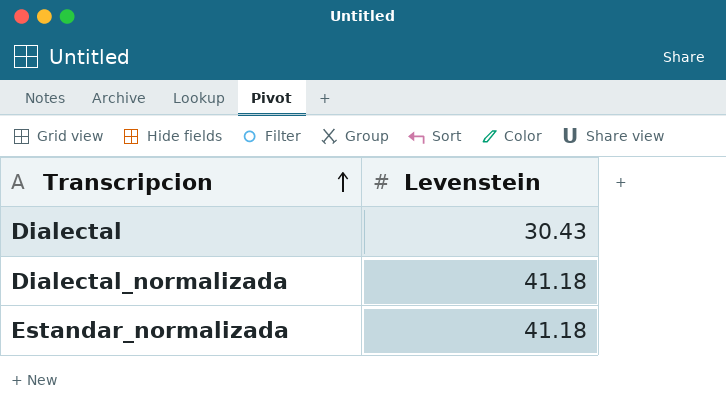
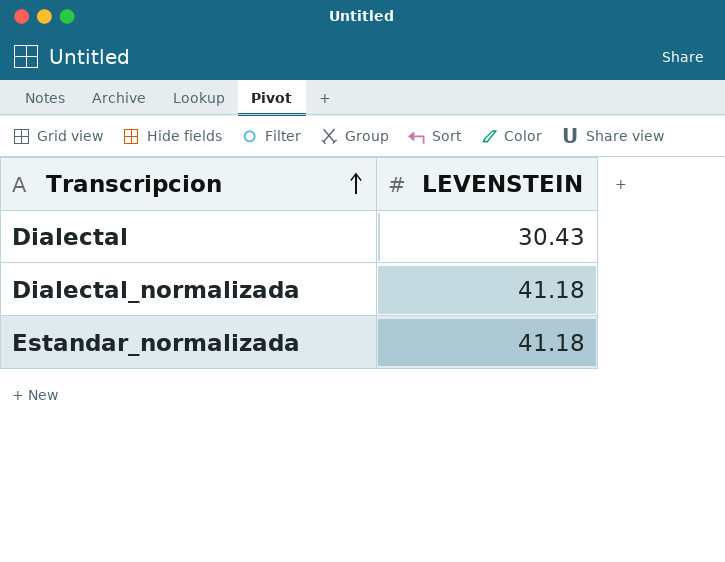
column name: Levenstein -> LEVENSTEIN

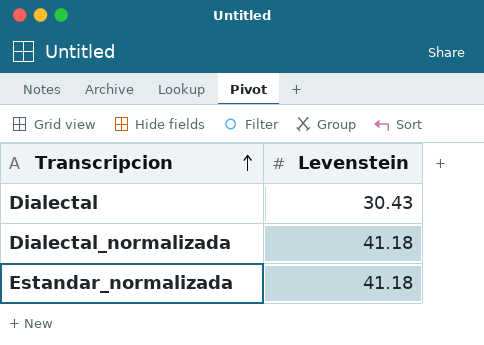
column name: LEVENSTEIN -> Levenstein

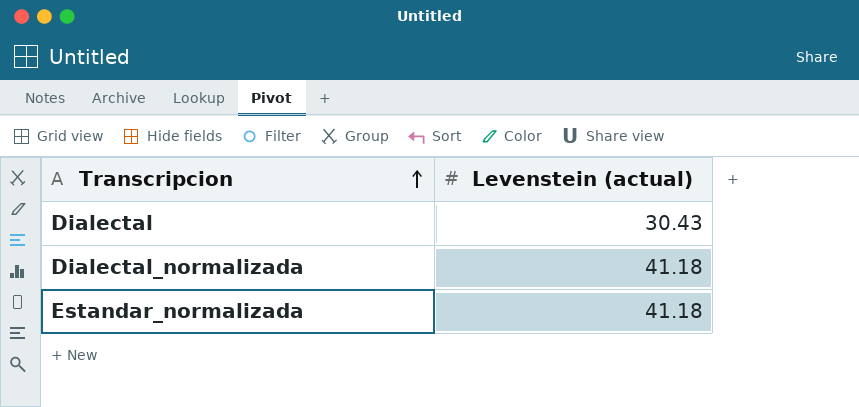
column name: Levenstein -> Levenstein (actual)

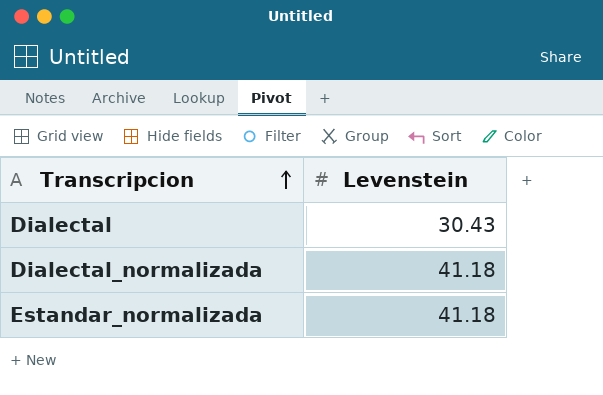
column name: Levenstein (actual) -> Levenstein

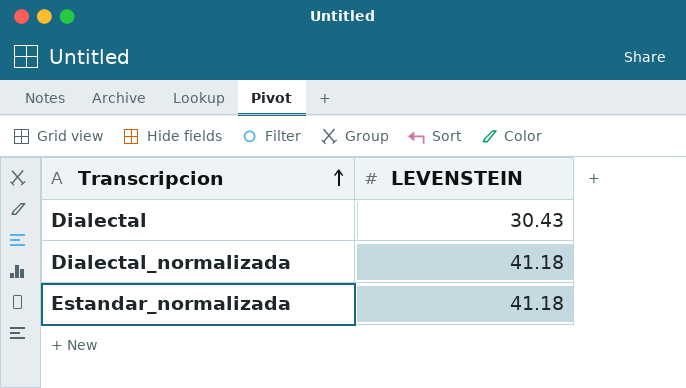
column name: Levenstein -> LEVENSTEIN

